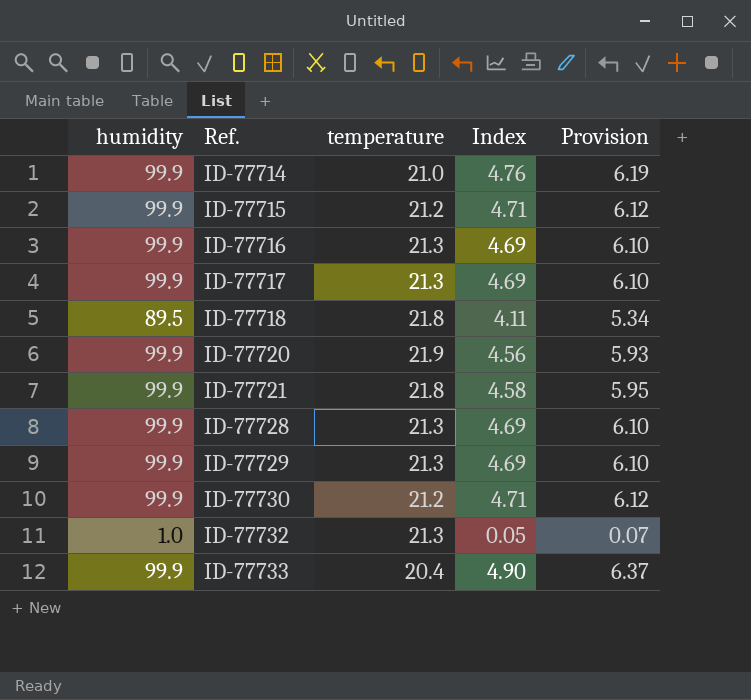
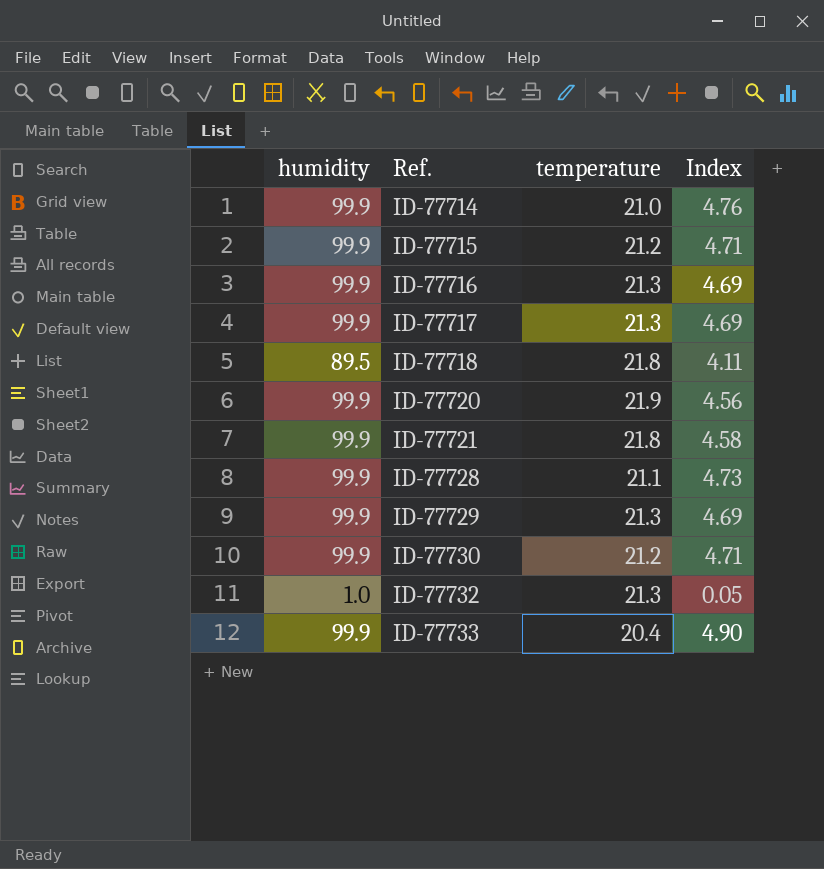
column Provision | formula: [Index] * 1.3 -> none
ID-77728 | temperature: 21.3 -> 21.1
ID-77728 | Index: 4.69 -> 4.73

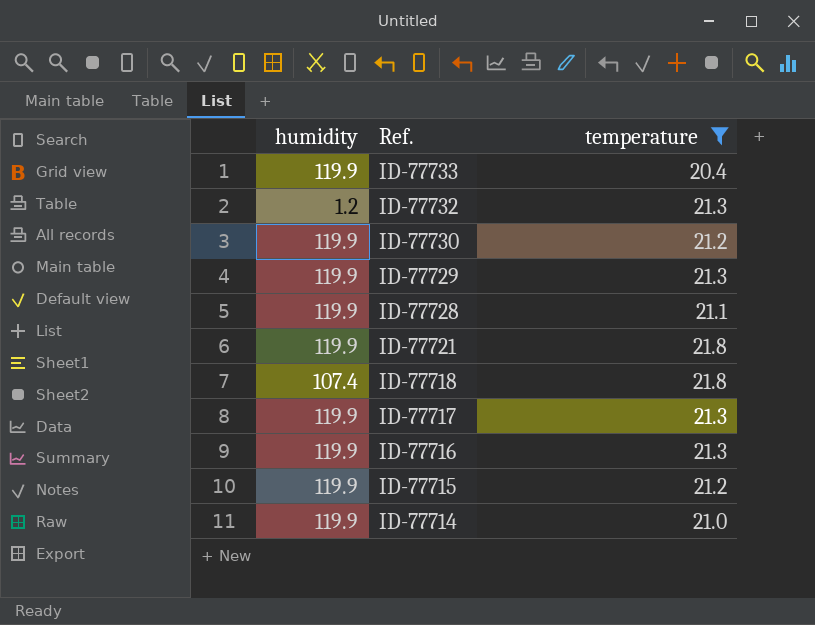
filter: none -> temperature != 21.9
row order: Ref. ascending -> Ref. descending
column Index | formula: [humidity] / [temperature] -> none
ID-77733 | humidity: 99.9 -> 119.9
ID-77732 | humidity: 1.0 -> 1.2
ID-77730 | humidity: 99.9 -> 119.9
ID-77729 | humidity: 99.9 -> 119.9
ID-77728 | humidity: 99.9 -> 119.9
ID-77721 | humidity: 99.9 -> 119.9
ID-77718 | humidity: 89.5 -> 107.4
ID-77717 | humidity: 99.9 -> 119.9
ID-77716 | humidity: 99.9 -> 119.9
ID-77715 | humidity: 99.9 -> 119.9
ID-77714 | humidity: 99.9 -> 119.9

